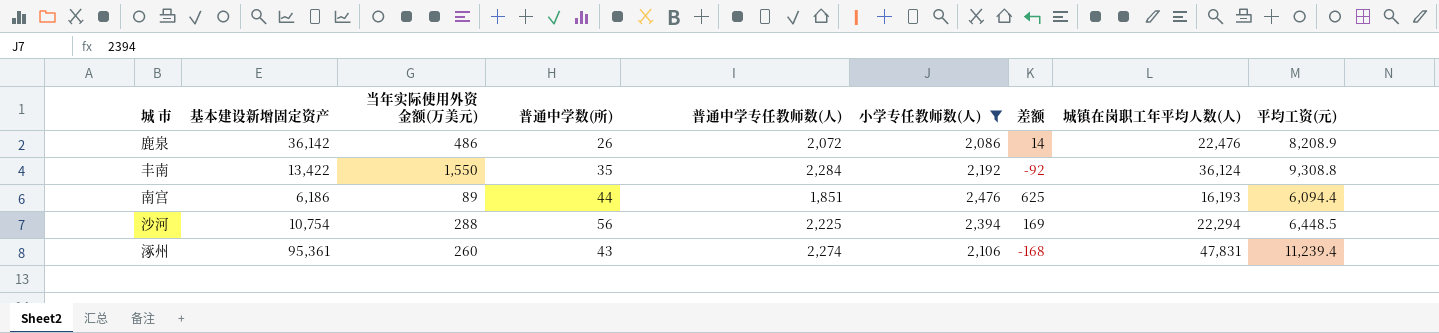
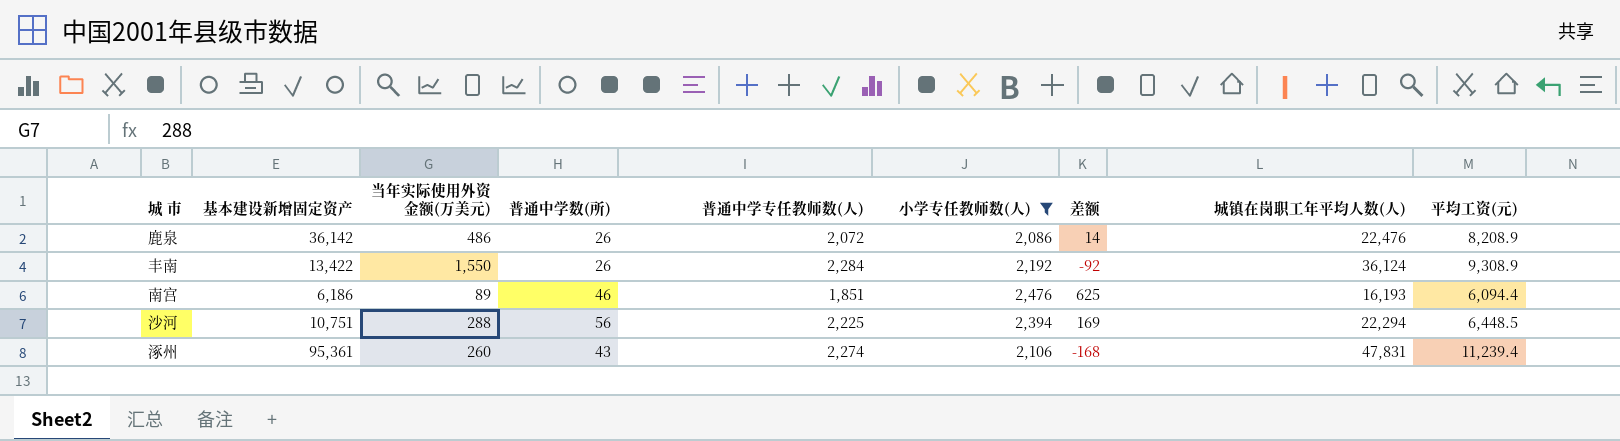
丰南 | 普通中学数(所): 35 -> 26
丰南 | 平均工资(元): 9,308.8 -> 9,308.9
南宫 | 普通中学数(所): 44 -> 46
沙河 | 基本建设新增固定资产: 10,754 -> 10,751

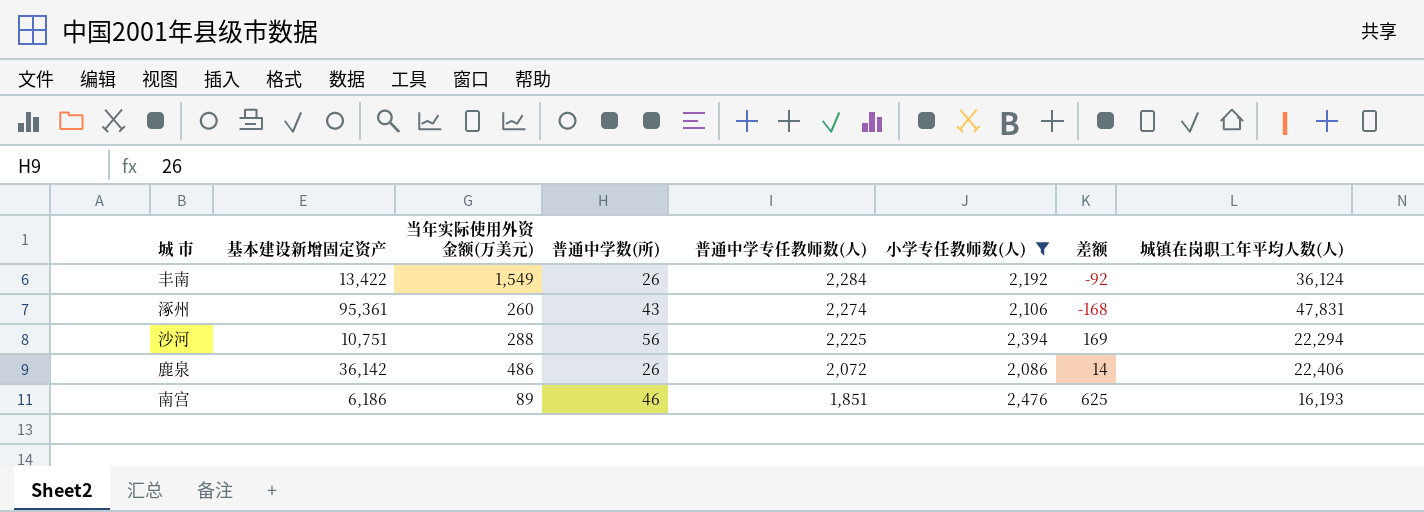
row order: none -> 普通中学专任教师数(人) descending
column 平均工资(元) | position: 9 -> none
丰南 | 当年实际使用外资金额(万美元): 1,550 -> 1,549
鹿泉 | 城镇在岗职工年平均人数(人): 22,476 -> 22,406

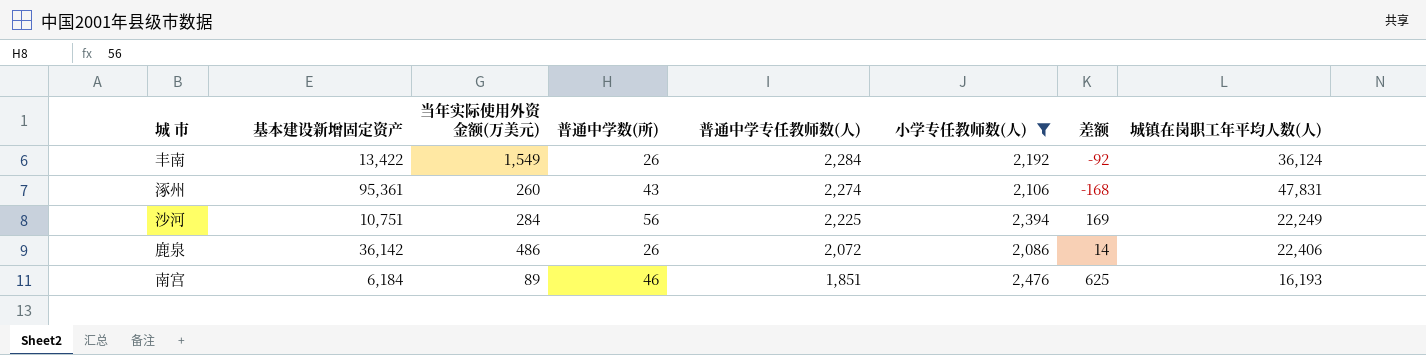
沙河 | 当年实际使用外资金额(万美元): 288 -> 284
沙河 | 城镇在岗职工年平均人数(人): 22,294 -> 22,249
南宫 | 基本建设新增固定资产: 6,186 -> 6,184

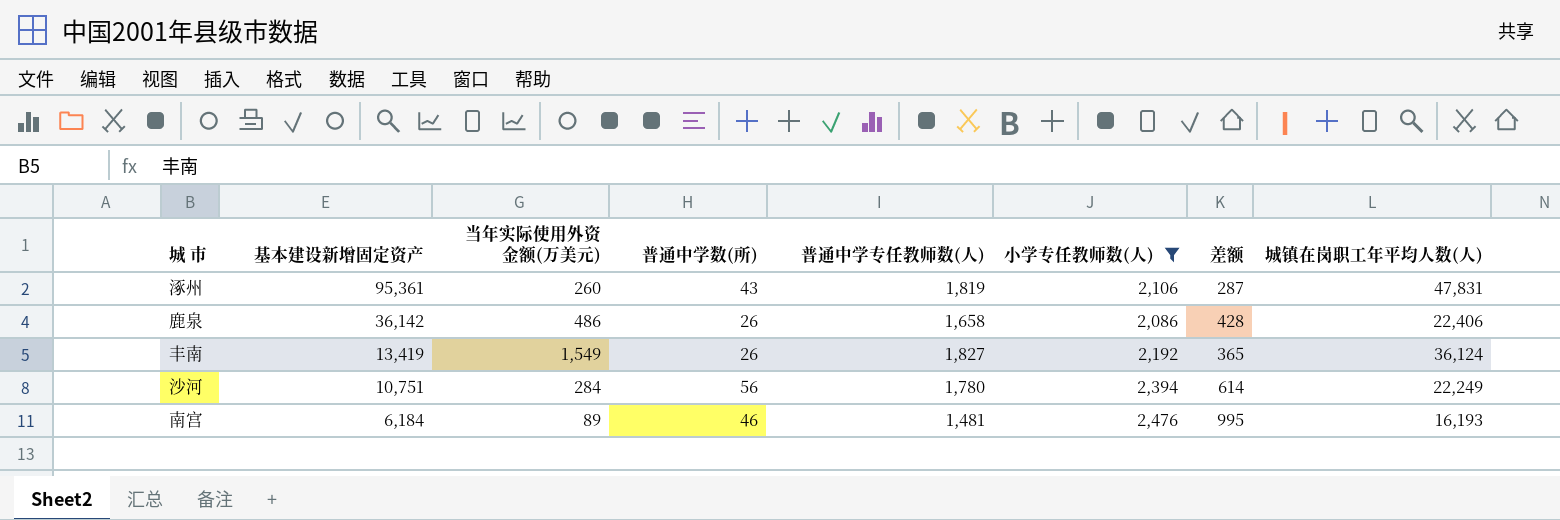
row order: 普通中学专任教师数(人) descending -> 基本建设新增固定资产 descending
涿州 | 普通中学专任教师数(人): 2,274 -> 1,819
涿州 | 差额: -168 -> 287
鹿泉 | 普通中学专任教师数(人): 2,072 -> 1,658
鹿泉 | 差额: 14 -> 428
丰南 | 基本建设新增固定资产: 13,422 -> 13,419
丰南 | 普通中学专任教师数(人): 2,284 -> 1,827
丰南 | 差额: -92 -> 365
沙河 | 普通中学专任教师数(人): 2,225 -> 1,780
沙河 | 差额: 169 -> 614
南宫 | 普通中学专任教师数(人): 1,851 -> 1,481
南宫 | 差额: 625 -> 995

